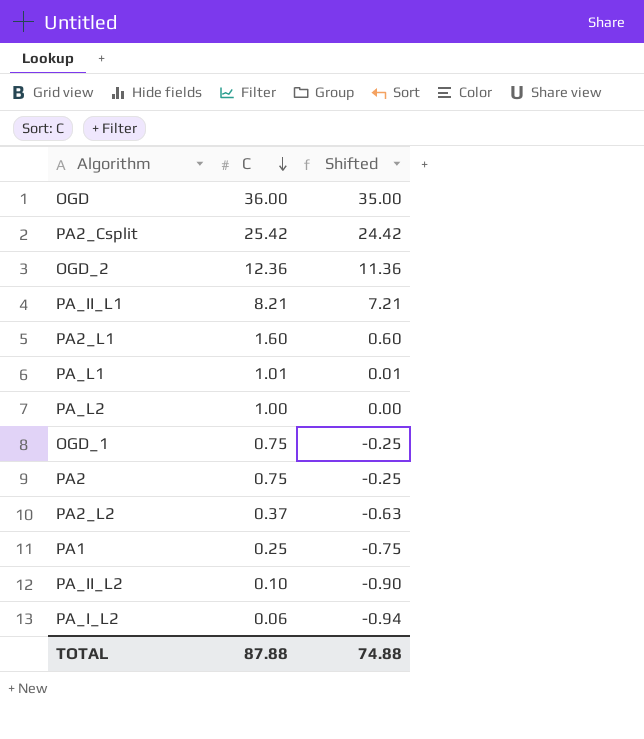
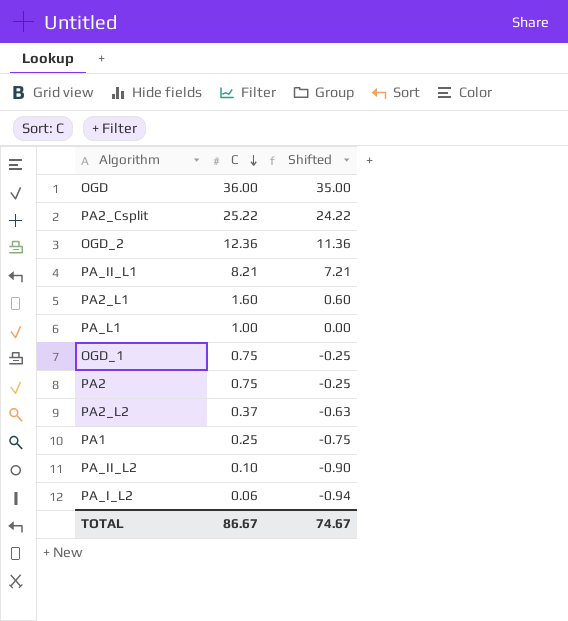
row PA_L2: 1.00 | 0.00 -> none
PA2_Csplit | C: 25.42 -> 25.22
PA2_Csplit | Shifted: 24.42 -> 24.22
PA_L1 | C: 1.01 -> 1.00
PA_L1 | Shifted: 0.01 -> 0.00
TOTAL | C: 87.88 -> 86.67
TOTAL | Shifted: 74.88 -> 74.67

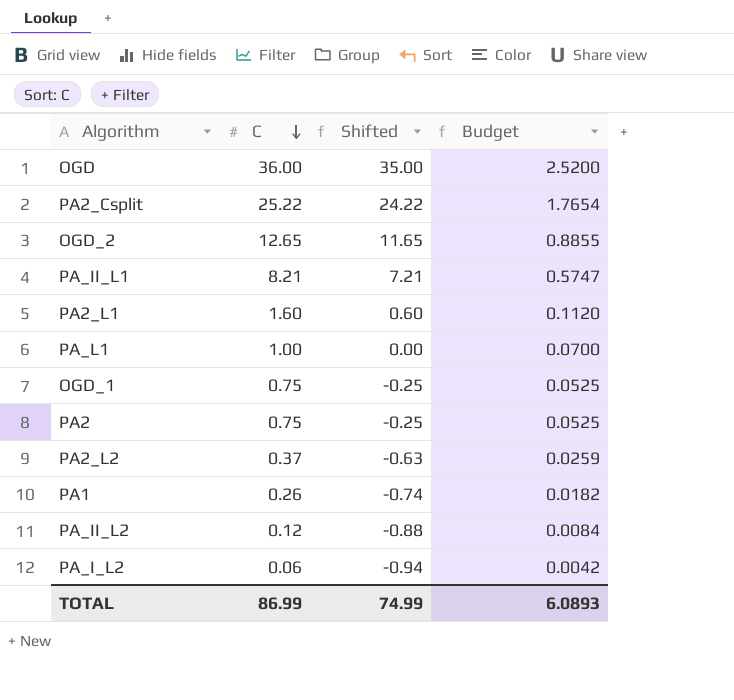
column Budget | formula: none -> [C] * 0.07
OGD_2 | C: 12.36 -> 12.65
OGD_2 | Shifted: 11.36 -> 11.65
PA1 | C: 0.25 -> 0.26
PA1 | Shifted: -0.75 -> -0.74
PA_II_L2 | C: 0.10 -> 0.12
PA_II_L2 | Shifted: -0.90 -> -0.88
TOTAL | C: 86.67 -> 86.99
TOTAL | Shifted: 74.67 -> 74.99

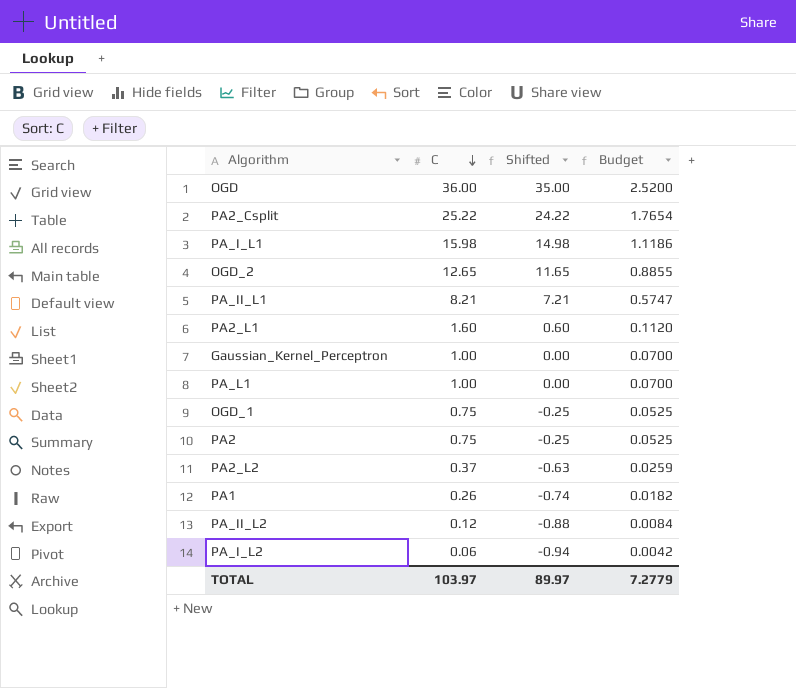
row PA_I_L1: none -> 15.98 | 14.98 | 1.1186
row Gaussian_Kernel_Perceptron: none -> 1.00 | 0.00 | 0.0700
TOTAL | C: 86.99 -> 103.97
TOTAL | Shifted: 74.99 -> 89.97
TOTAL | Budget: 6.0893 -> 7.2779

